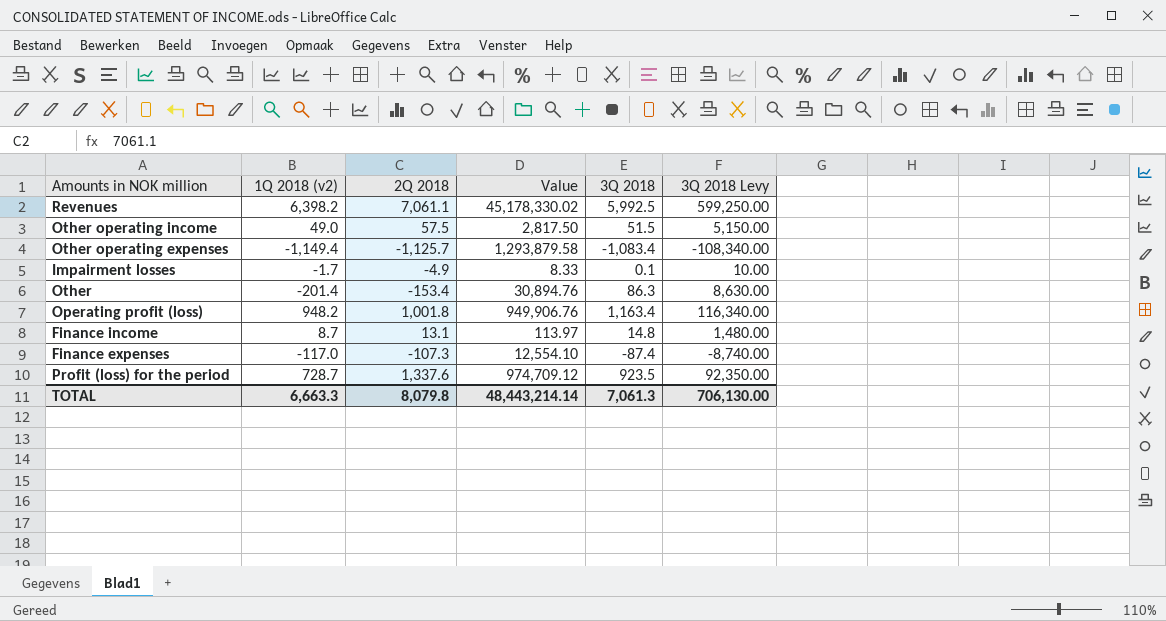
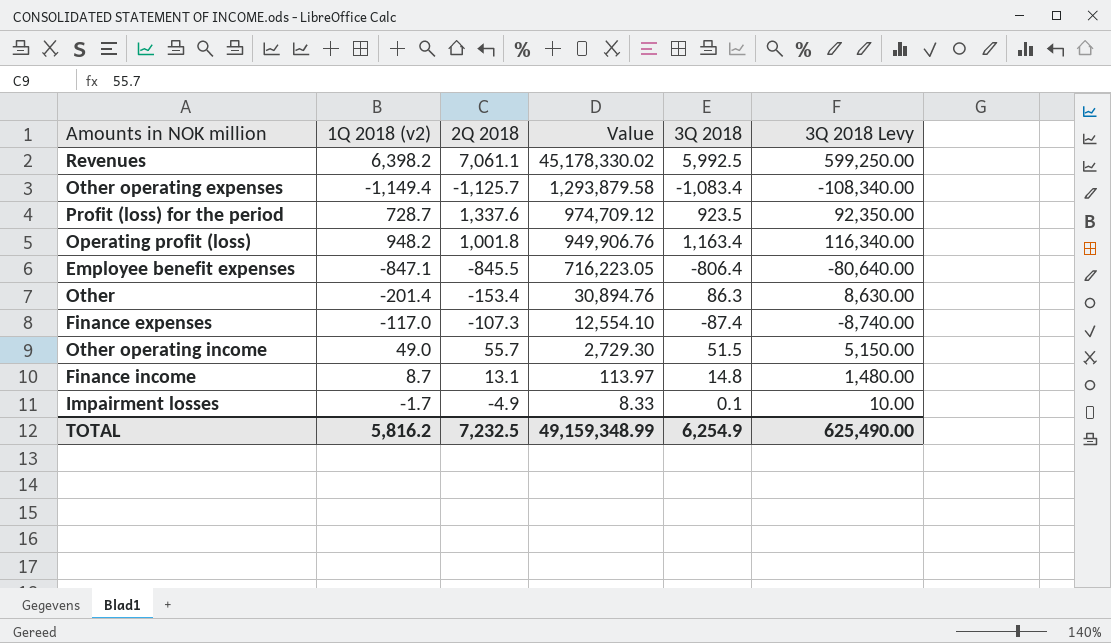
row order: none -> Value descending
row Employee benefit expenses: none -> -847.1 | -845.5 | 716,223.05 | -806.4 | -80,640.00
Other operating income | 2Q 2018: 57.5 -> 55.7
Other operating income | Value: 2,817.50 -> 2,729.30
TOTAL | 1Q 2018 (v2): 6,663.3 -> 5,816.2
TOTAL | 2Q 2018: 8,079.8 -> 7,232.5
TOTAL | Value: 48,443,214.14 -> 49,159,348.99
TOTAL | 3Q 2018: 7,061.3 -> 6,254.9
TOTAL | 3Q 2018 Levy: 706,130.00 -> 625,490.00

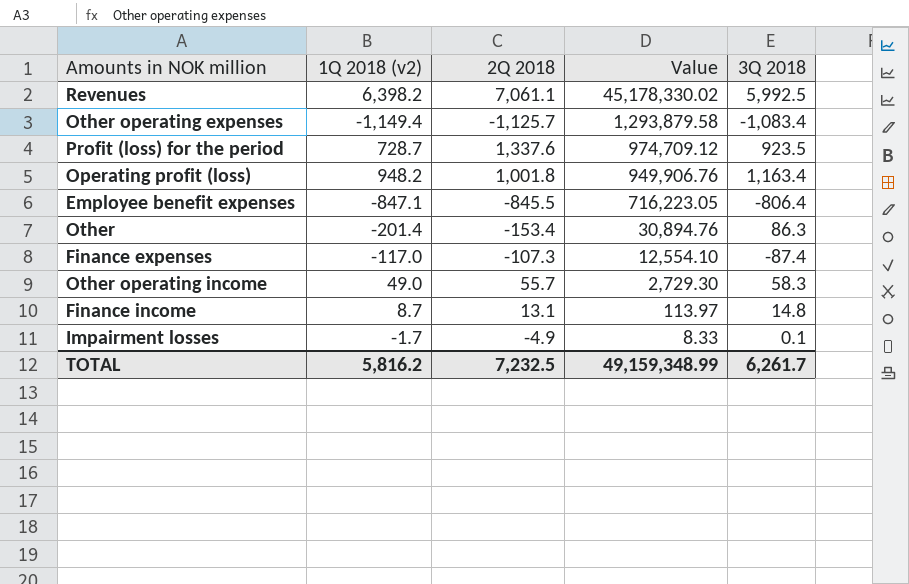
column 3Q 2018 Levy | formula: [3Q 2018] * 100 -> none
Other operating income | 3Q 2018: 51.5 -> 58.3
TOTAL | 3Q 2018: 6,254.9 -> 6,261.7

